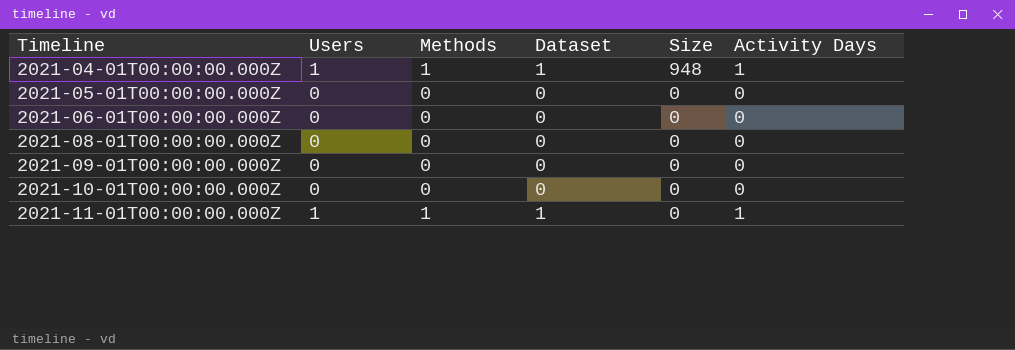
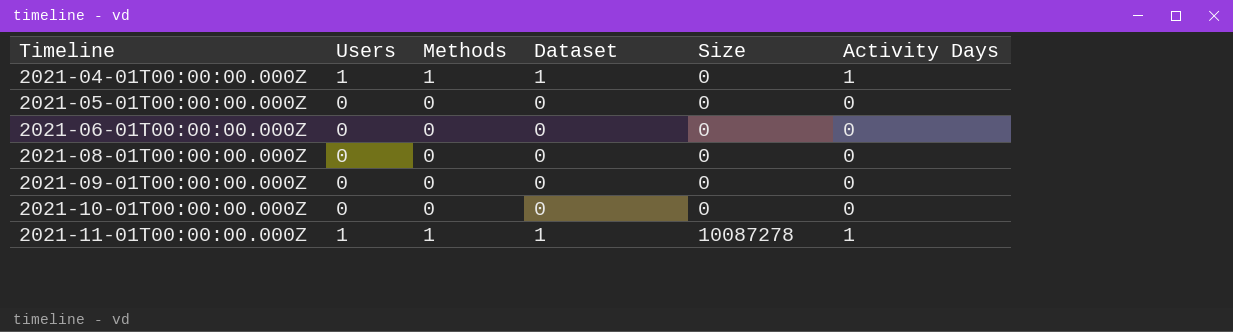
2021-04-01T00:00:00.000Z | Size: 948 -> 0
2021-11-01T00:00:00.000Z | Size: 0 -> 10087278

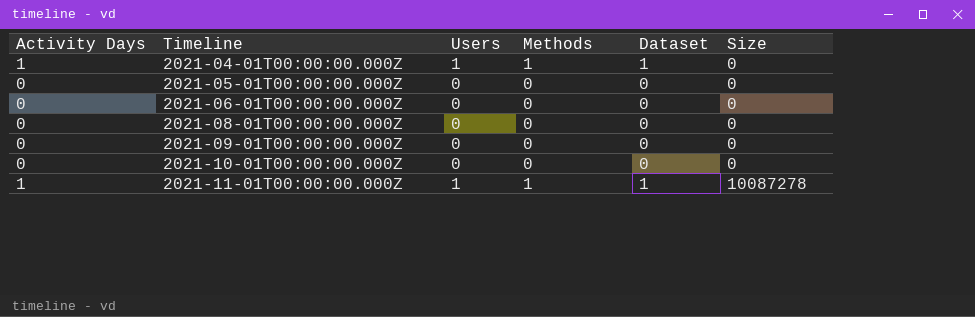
column Activity Days | position: 6 -> 1

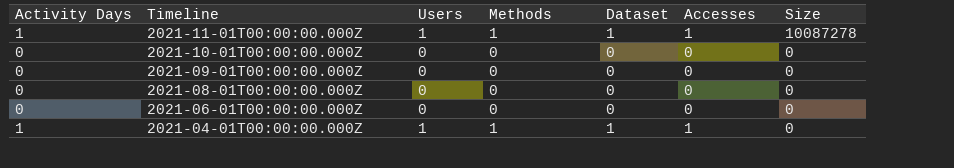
row order: Timeline ascending -> Timeline descending
column Accesses | position: none -> 6
row 2021-05-01T00:00:00.000Z: 0 | 0 | 0 | 0 | 0 -> none

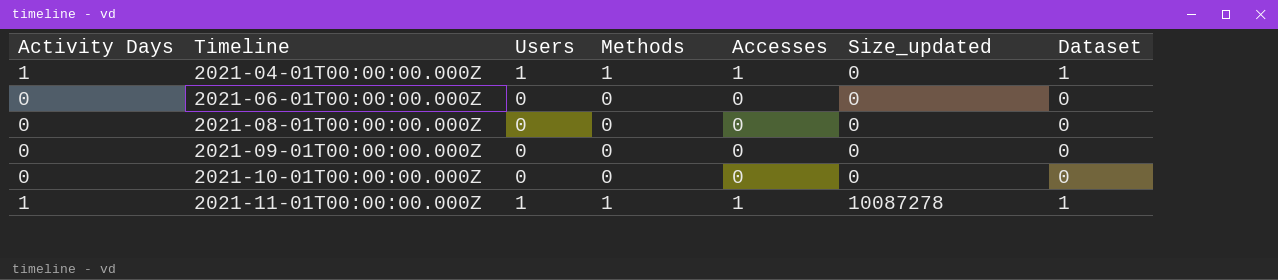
row order: Timeline descending -> Timeline ascending
column name: Size -> Size_updated
column Dataset | position: 5 -> 7

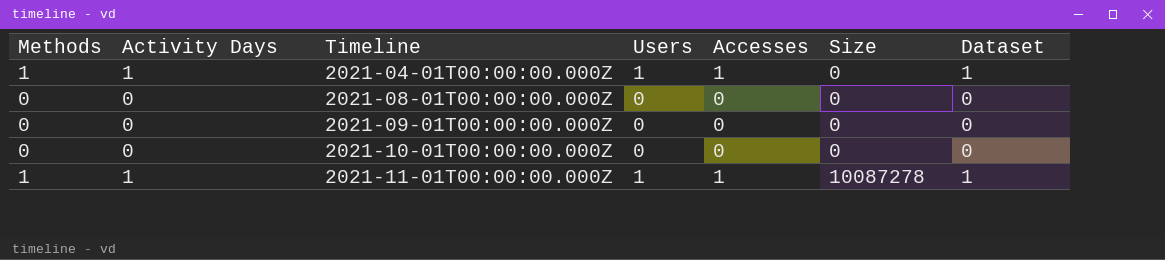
column Methods | position: 4 -> 1
column name: Size_updated -> Size
row 2021-06-01T00:00:00.000Z: 0 | 0 | 0 | 0 | 0 | 0 -> none

